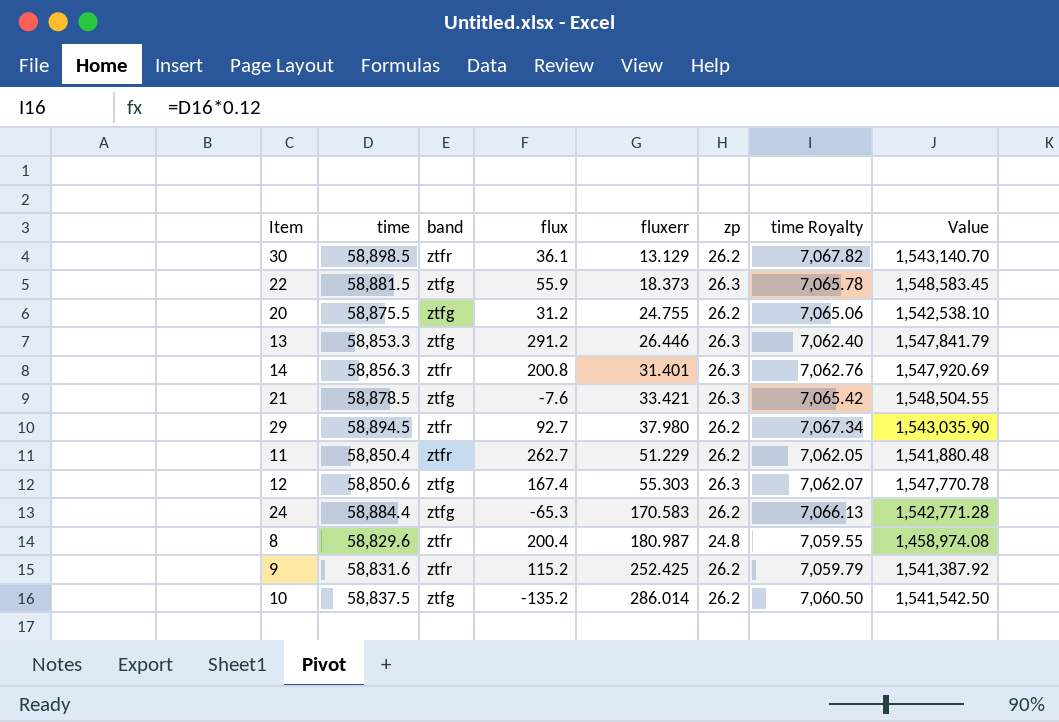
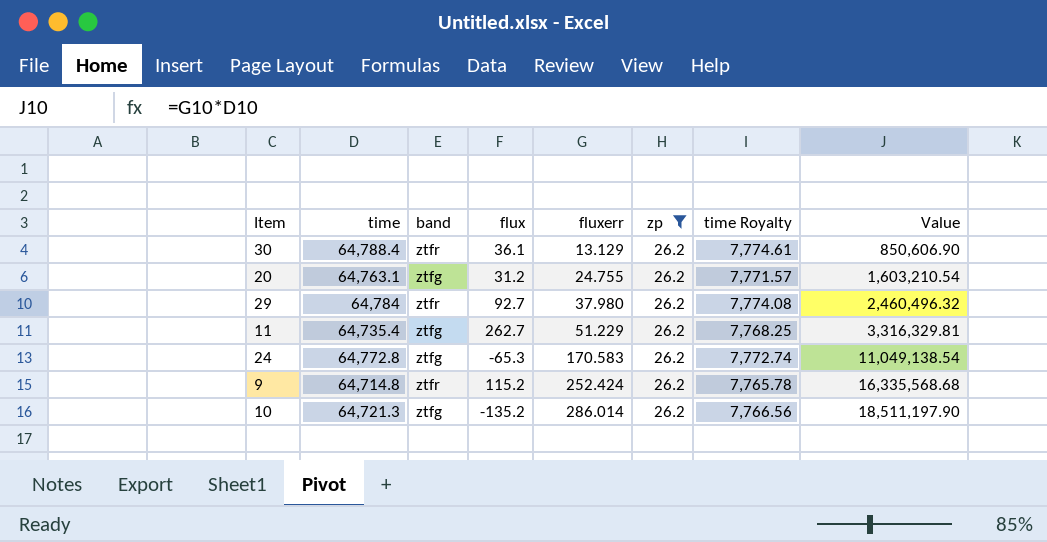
filter: none -> zp = 26.2
column Value | formula: [time] * [zp] -> [time] * [fluxerr]
30 | time: 58,898.5 -> 64,788.4
30 | time Royalty: 7,067.82 -> 7,774.61
20 | time: 58,875.5 -> 64,763.1
20 | time Royalty: 7,065.06 -> 7,771.57
29 | time: 58,894.5 -> 64,784
29 | time Royalty: 7,067.34 -> 7,774.08
11 | time: 58,850.4 -> 64,735.4
11 | band: ztfr -> ztfg
11 | time Royalty: 7,062.05 -> 7,768.25
24 | time: 58,884.4 -> 64,772.8
24 | time Royalty: 7,066.13 -> 7,772.74
9 | time: 58,831.6 -> 64,714.8
9 | fluxerr: 252.425 -> 252.424
9 | time Royalty: 7,059.79 -> 7,765.78
10 | time: 58,837.5 -> 64,721.3
10 | time Royalty: 7,060.50 -> 7,766.56

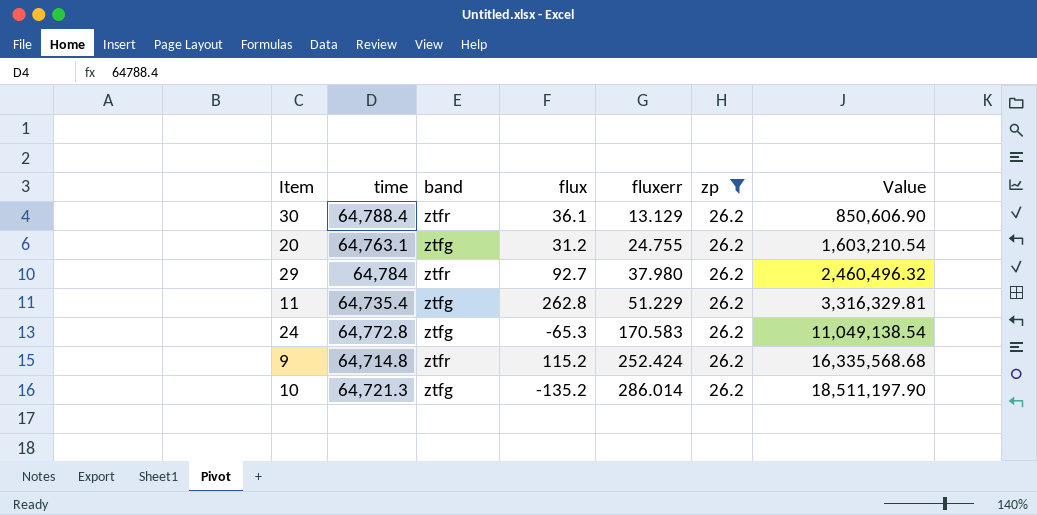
column time Royalty | formula: [time] * 0.12 -> none
11 | flux: 262.7 -> 262.8

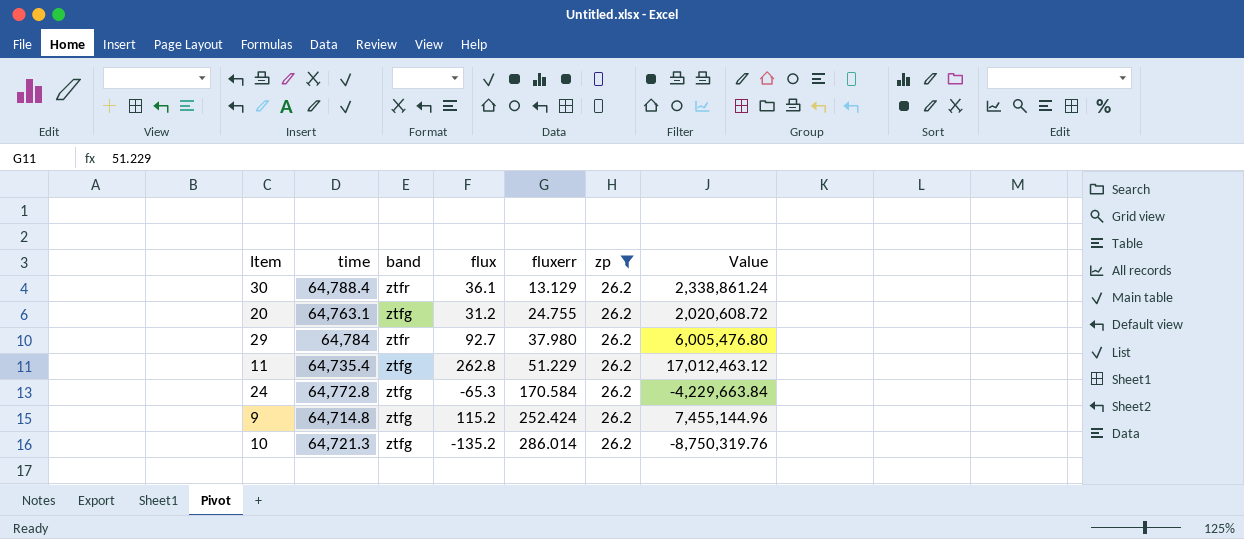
column Value | formula: [time] * [fluxerr] -> [time] * [flux]
24 | fluxerr: 170.583 -> 170.584
9 | band: ztfr -> ztfg

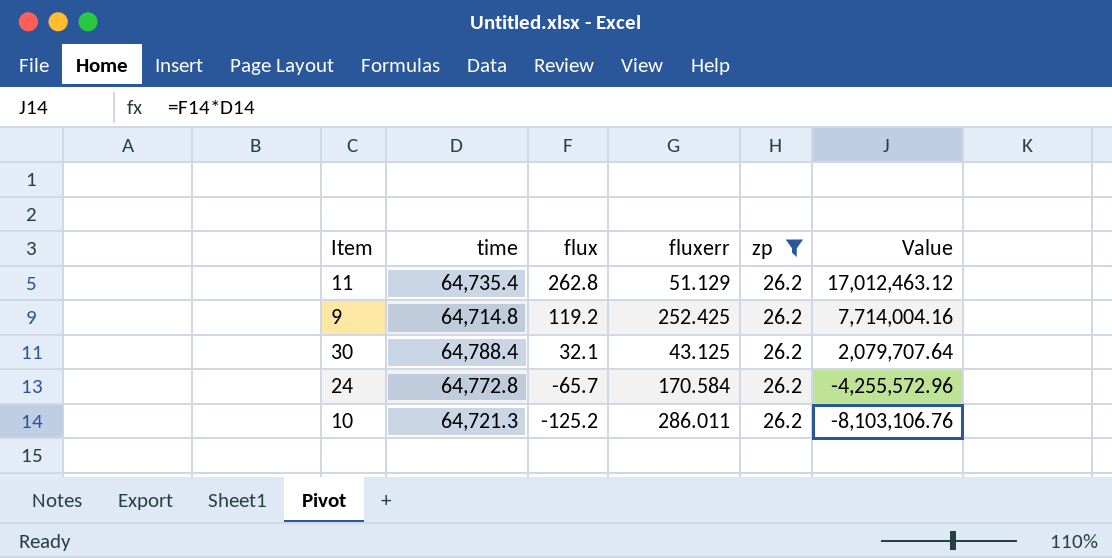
row order: fluxerr ascending -> flux descending
column band | position: 3 -> none
row 20: 64,763.1 | ztfg | 31.2 | 24.755 | 26.2 | 2,020,608.72 -> none
row 29: 64,784 | ztfr | 92.7 | 37.980 | 26.2 | 6,005,476.80 -> none
11 | fluxerr: 51.229 -> 51.129
9 | flux: 115.2 -> 119.2
9 | fluxerr: 252.424 -> 252.425
9 | Value: 7,455,144.96 -> 7,714,004.16
30 | flux: 36.1 -> 32.1
30 | fluxerr: 13.129 -> 43.125
30 | Value: 2,338,861.24 -> 2,079,707.64
24 | flux: -65.3 -> -65.7
24 | Value: -4,229,663.84 -> -4,255,572.96
10 | flux: -135.2 -> -125.2
10 | fluxerr: 286.014 -> 286.011
10 | Value: -8,750,319.76 -> -8,103,106.76

